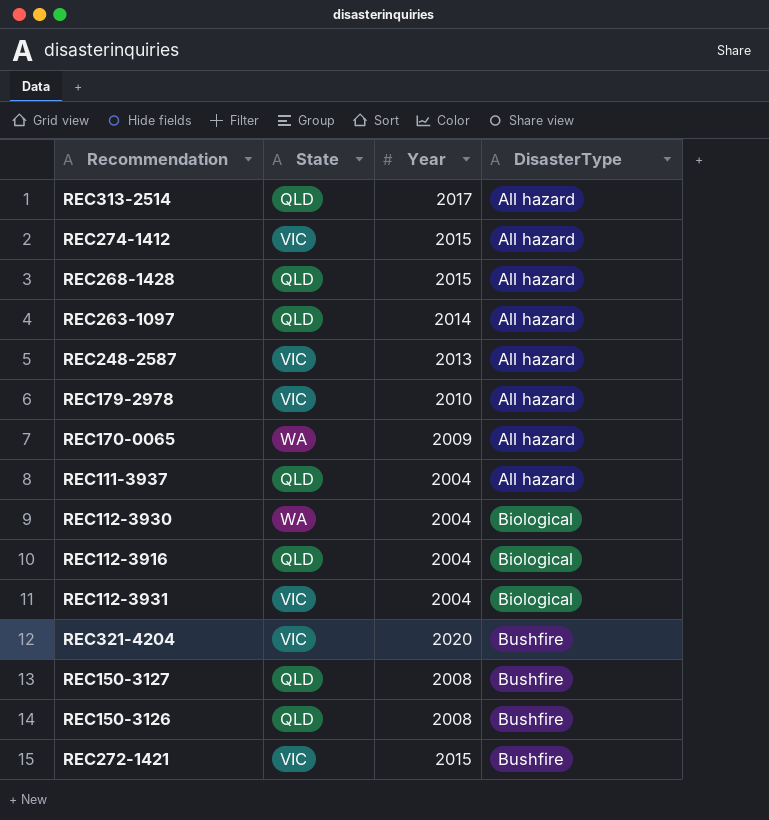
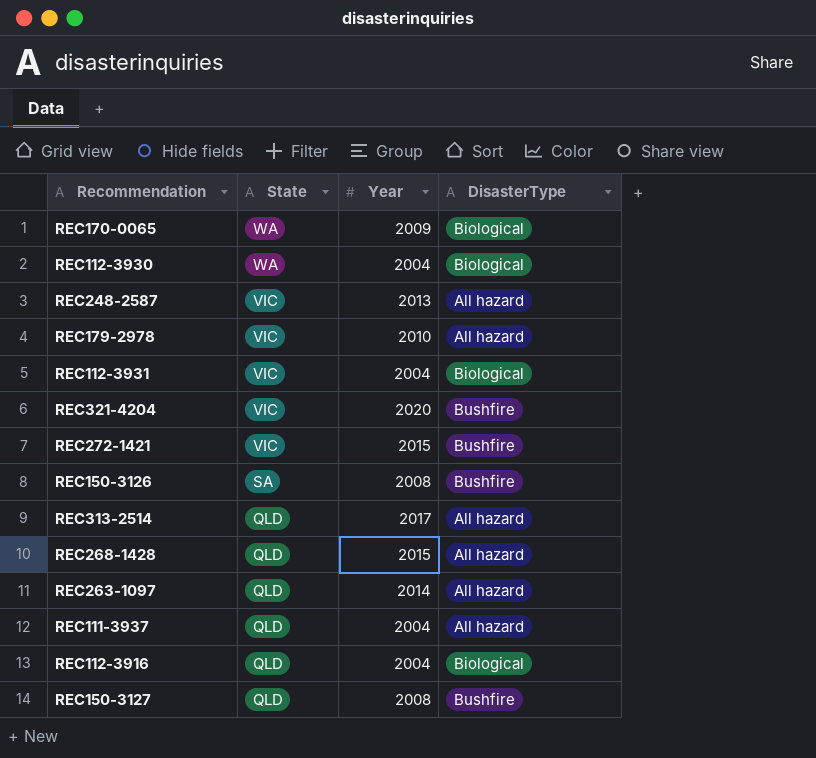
row order: DisasterType ascending -> State descending
row REC274-1412: VIC | 2015 | All hazard -> none
REC170-0065 | DisasterType: All hazard -> Biological
REC150-3126 | State: QLD -> SA

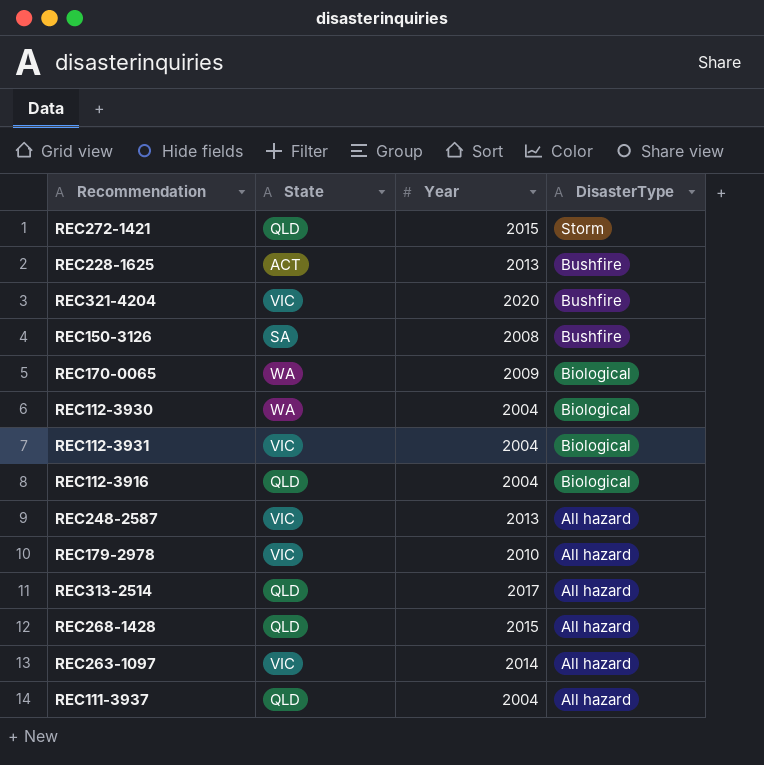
row order: State descending -> DisasterType descending
row REC150-3127: QLD | 2008 | Bushfire -> none
REC272-1421 | State: VIC -> QLD
REC272-1421 | DisasterType: Bushfire -> Storm
row REC228-1625: none -> ACT | 2013 | Bushfire
REC263-1097 | State: QLD -> VIC

